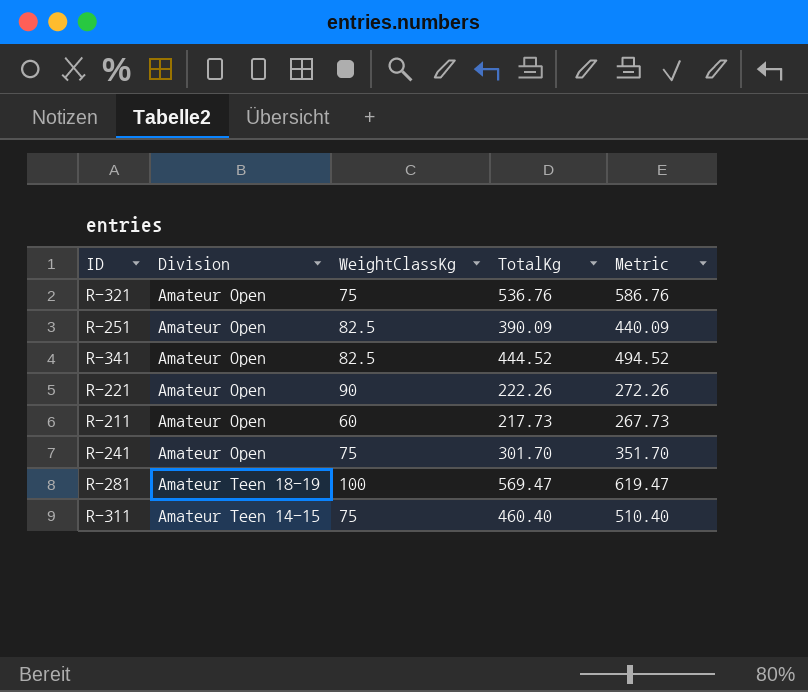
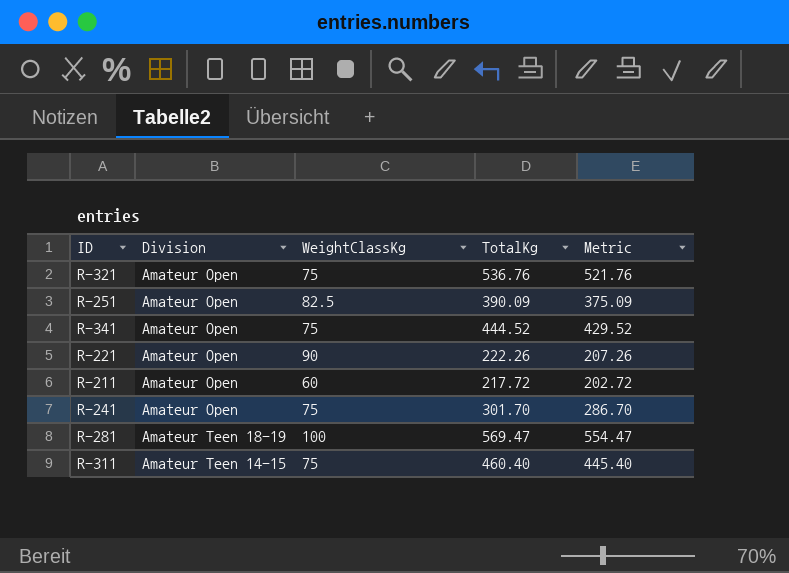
column Metric | formula: [TotalKg] + 50 -> [TotalKg] - 15
R-341 | WeightClassKg: 82.5 -> 75
R-211 | TotalKg: 217.73 -> 217.72

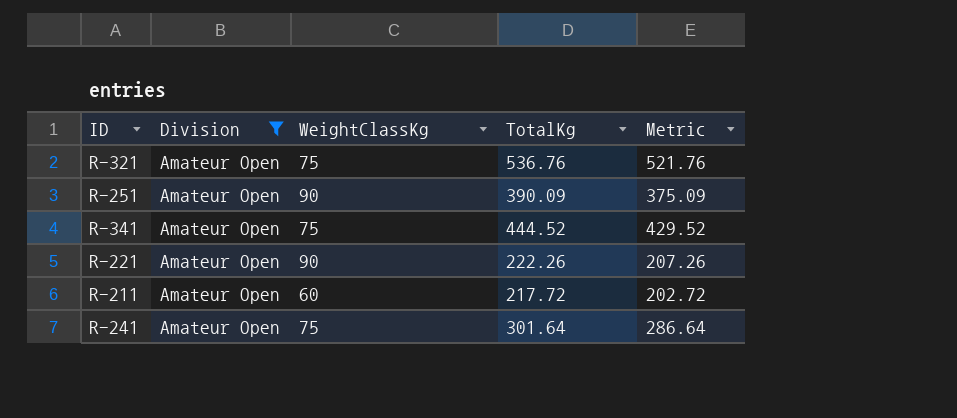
filter: none -> Division = Amateur Open
R-251 | WeightClassKg: 82.5 -> 90
R-241 | TotalKg: 301.70 -> 301.64
R-241 | Metric: 286.70 -> 286.64

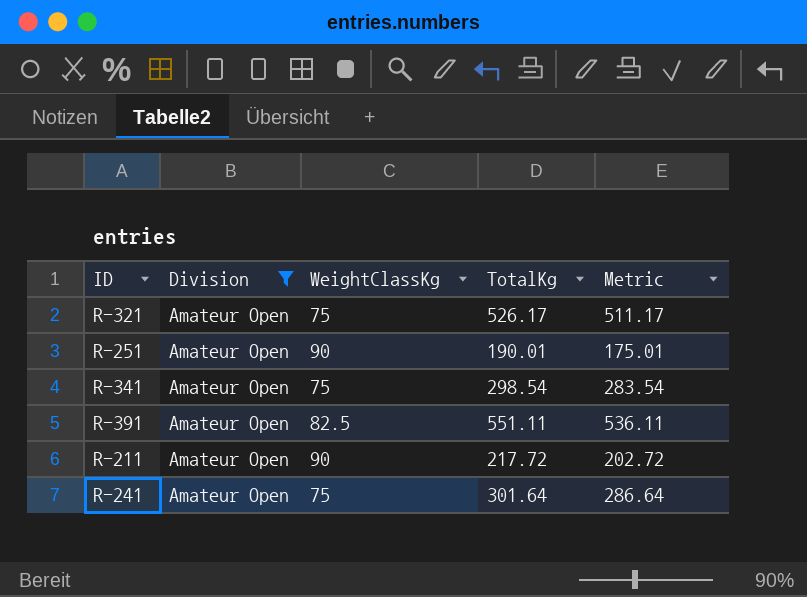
row R-221: Amateur Open | 90 | 222.26 | 207.26 -> none
R-321 | TotalKg: 536.76 -> 526.17
R-321 | Metric: 521.76 -> 511.17
R-251 | TotalKg: 390.09 -> 190.01
R-251 | Metric: 375.09 -> 175.01
R-341 | TotalKg: 444.52 -> 298.54
R-341 | Metric: 429.52 -> 283.54
row R-391: none -> Amateur Open | 82.5 | 551.11 | 536.11
R-211 | WeightClassKg: 60 -> 90

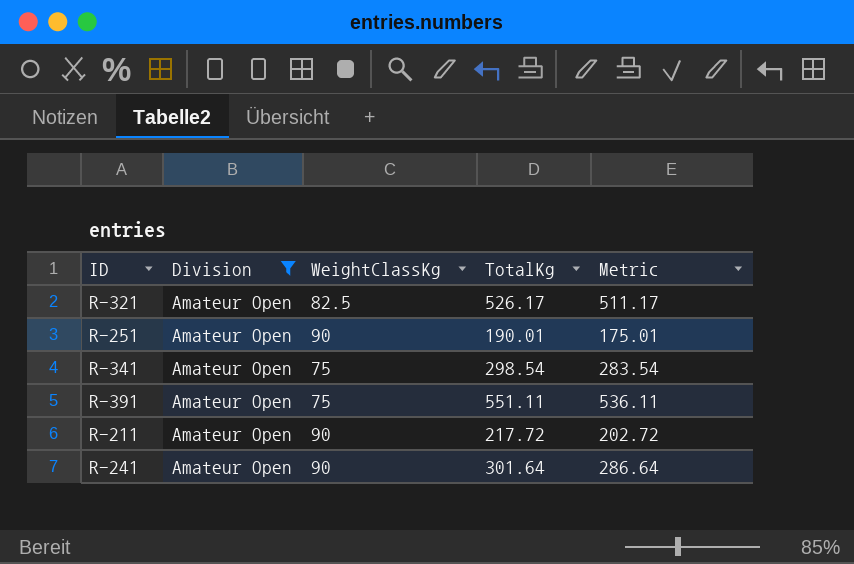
R-321 | WeightClassKg: 75 -> 82.5
R-391 | WeightClassKg: 82.5 -> 75
R-241 | WeightClassKg: 75 -> 90

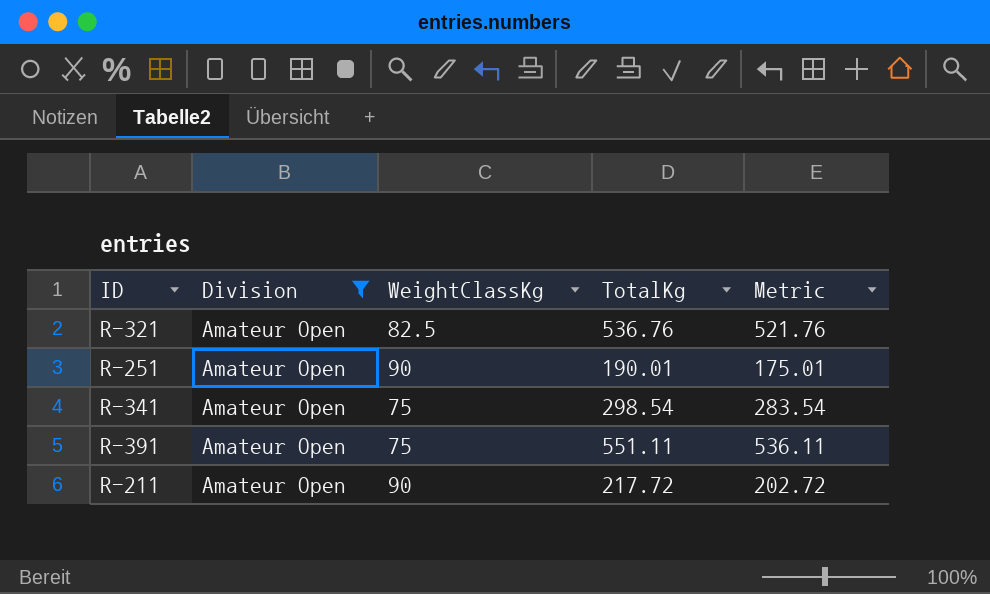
row R-241: Amateur Open | 90 | 301.64 | 286.64 -> none
R-321 | TotalKg: 526.17 -> 536.76
R-321 | Metric: 511.17 -> 521.76

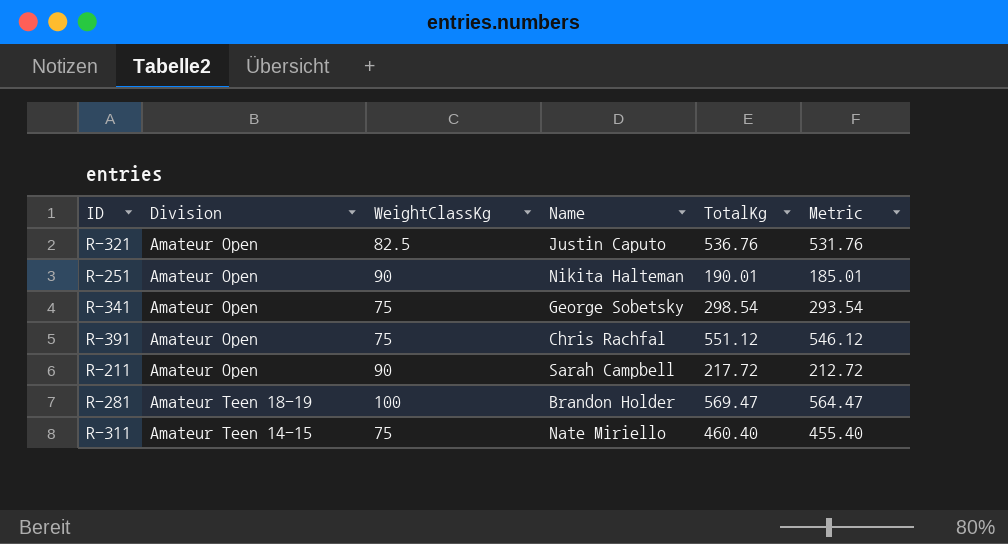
filter: Division = Amateur Open -> none
column Name | position: none -> 4
column Metric | formula: [TotalKg] - 15 -> [TotalKg] - 5
R-391 | TotalKg: 551.11 -> 551.12

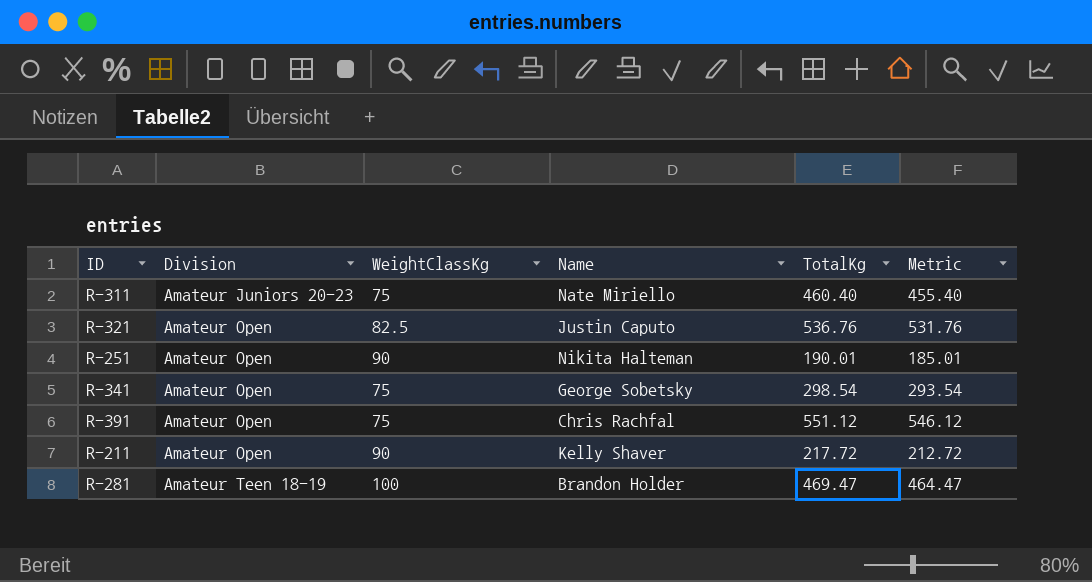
row order: none -> Division ascending
R-311 | Division: Amateur Teen 14-15 -> Amateur Juniors 20-23
R-211 | Name: Sarah Campbell -> Kelly Shaver
R-281 | TotalKg: 569.47 -> 469.47
R-281 | Metric: 564.47 -> 464.47

